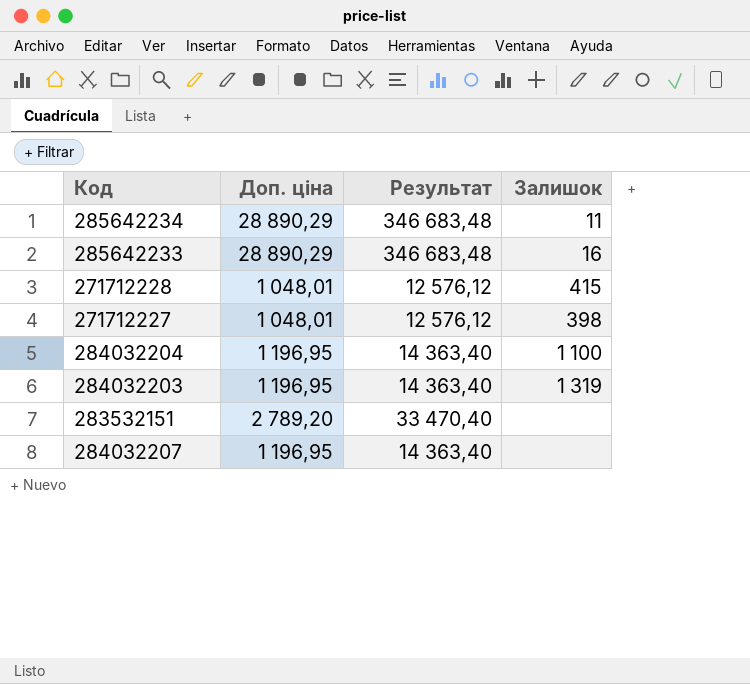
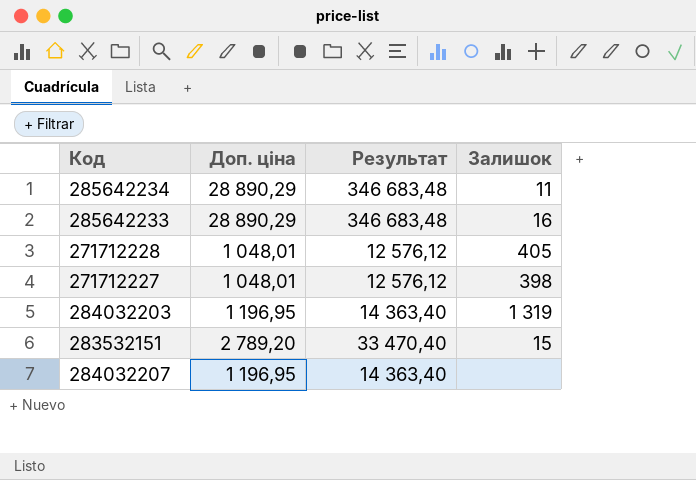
row 284032204: 1 196,95 | 14 363,40 | 1 100 -> none
271712228 | Залишок: 415 -> 405
283532151 | Залишок: none -> 15

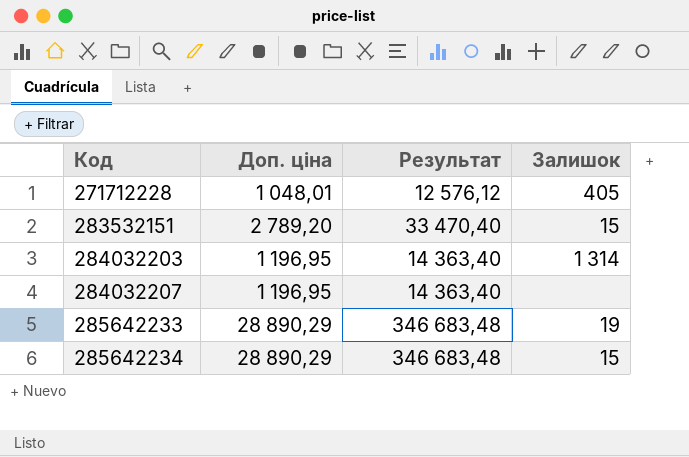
row order: none -> Код ascending
row 271712227: 1 048,01 | 12 576,12 | 398 -> none
284032203 | Залишок: 1 319 -> 1 314
285642233 | Залишок: 16 -> 19
285642234 | Залишок: 11 -> 15

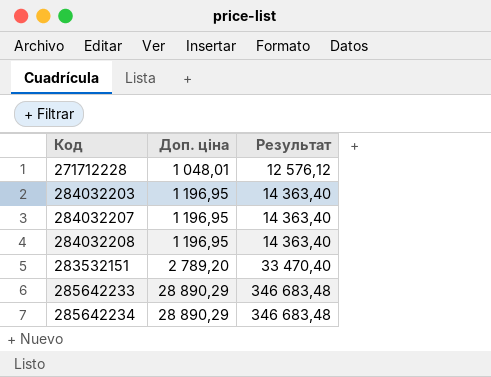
row order: Код ascending -> Доп. ціна ascending
column Залишок | position: 4 -> none
row 284032208: none -> 1 196,95 | 14 363,40

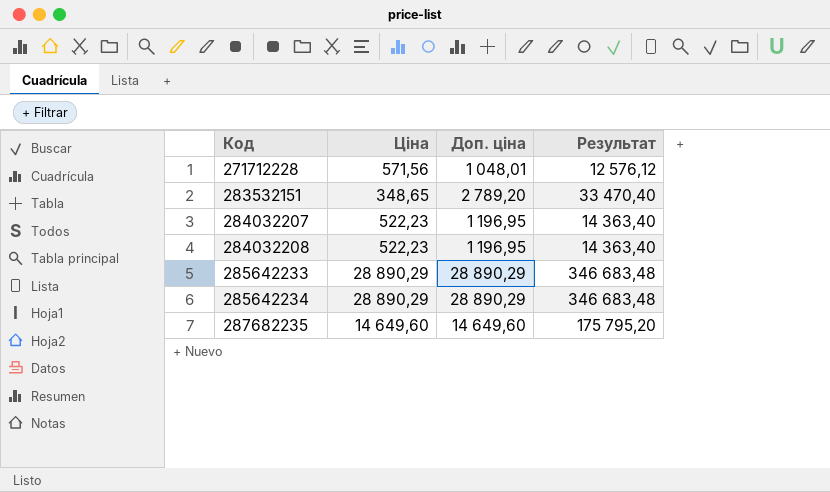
row order: Доп. ціна ascending -> Код ascending
column Ціна | position: none -> 2
row 284032203: 1 196,95 | 14 363,40 -> none
row 287682235: none -> 14 649,60 | 14 649,60 | 175 795,20

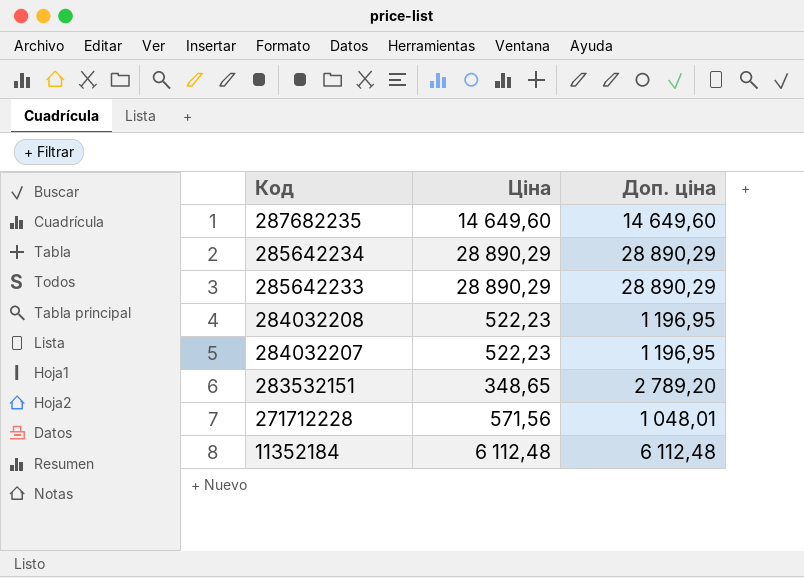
row order: Код ascending -> Код descending
column Результат | formula: [Доп. ціна] * 12 -> none
row 11352184: none -> 6 112,48 | 6 112,48

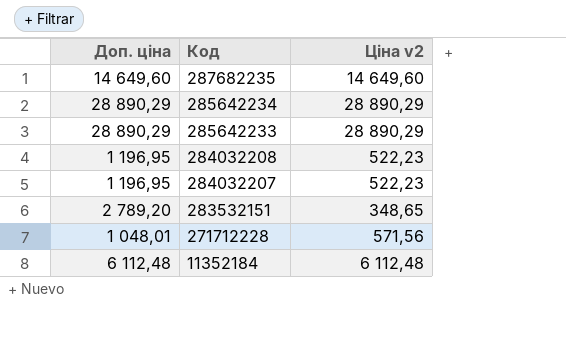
column Доп. ціна | position: 3 -> 1
column name: Ціна -> Ціна v2

